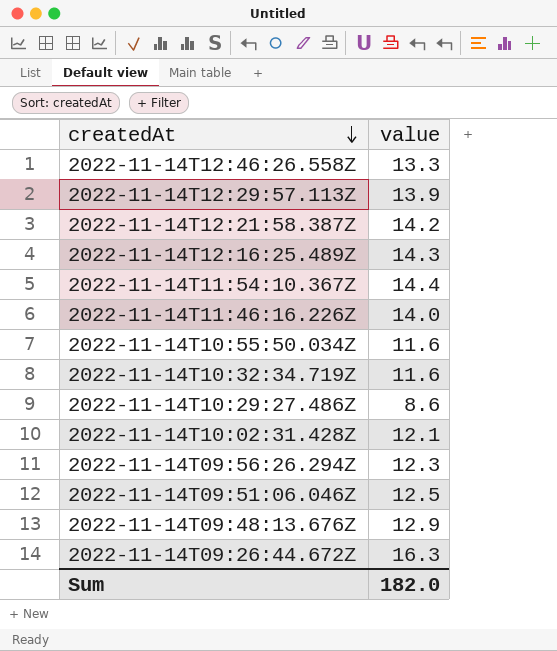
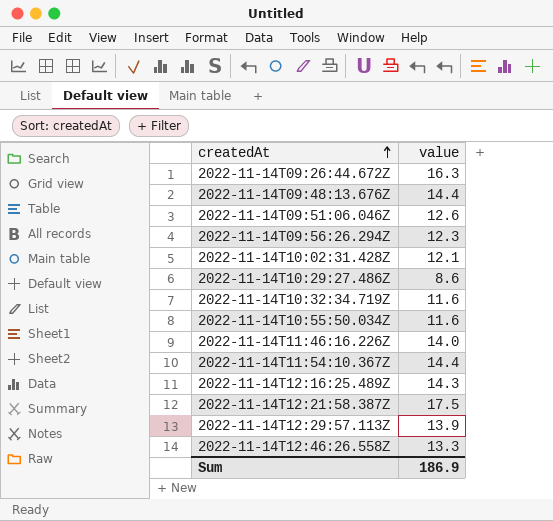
row order: createdAt descending -> createdAt ascending
2022-11-14T09:48:13.676Z | value: 12.9 -> 14.4
2022-11-14T09:51:06.046Z | value: 12.5 -> 12.6
2022-11-14T12:21:58.387Z | value: 14.2 -> 17.5
Sum | value: 182.0 -> 186.9

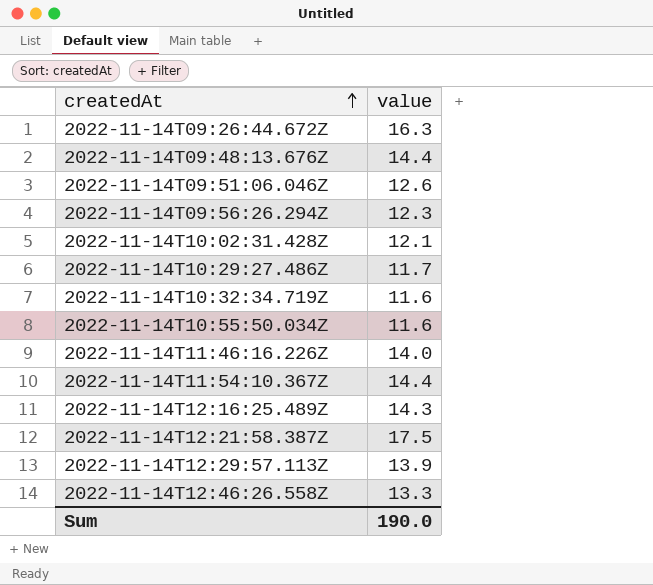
2022-11-14T10:29:27.486Z | value: 8.6 -> 11.7
Sum | value: 186.9 -> 190.0

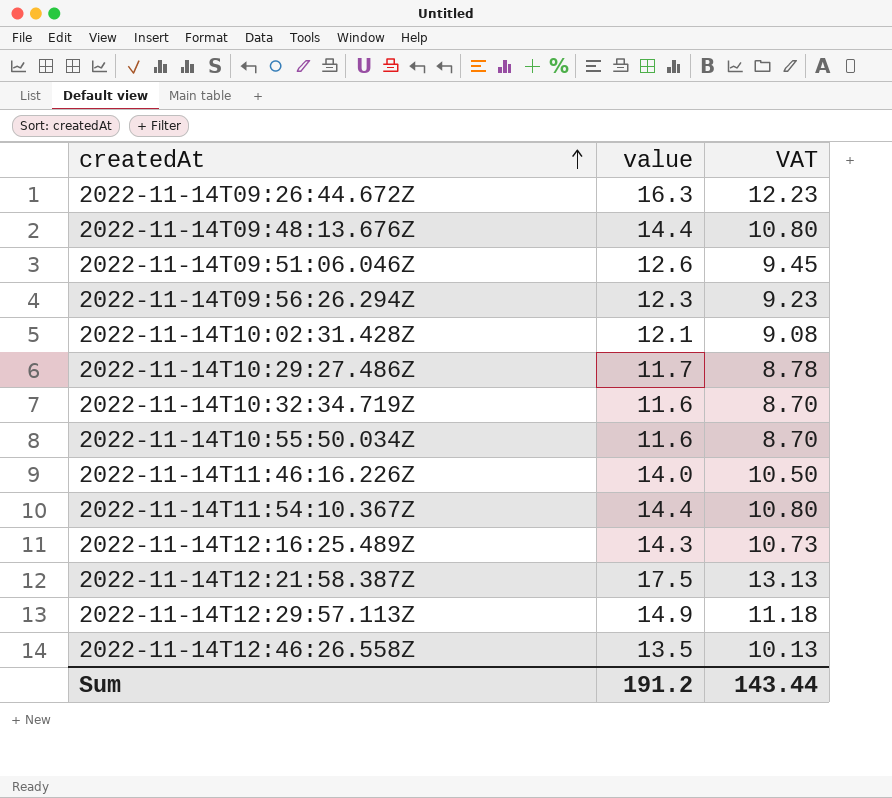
column VAT | formula: none -> [value] * 0.75
2022-11-14T12:29:57.113Z | value: 13.9 -> 14.9
2022-11-14T12:46:26.558Z | value: 13.3 -> 13.5
Sum | value: 190.0 -> 191.2

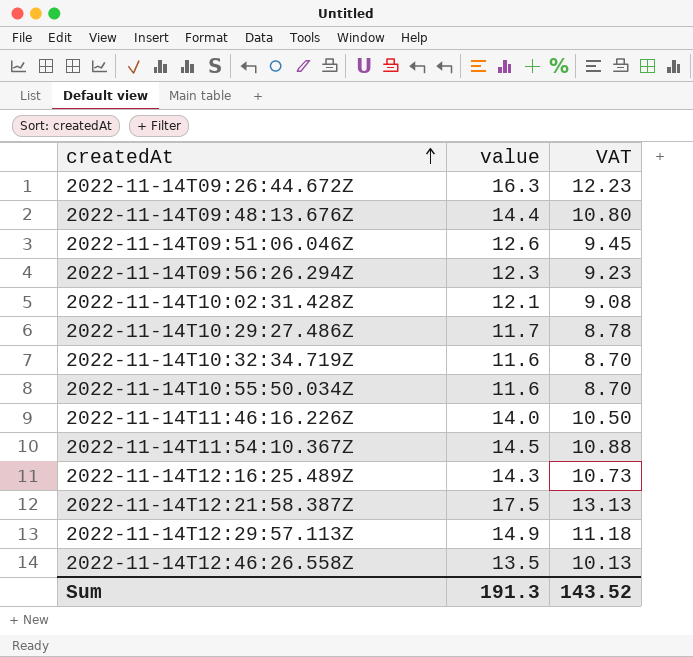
2022-11-14T11:54:10.367Z | value: 14.4 -> 14.5
2022-11-14T11:54:10.367Z | VAT: 10.80 -> 10.88
Sum | value: 191.2 -> 191.3
Sum | VAT: 143.44 -> 143.52

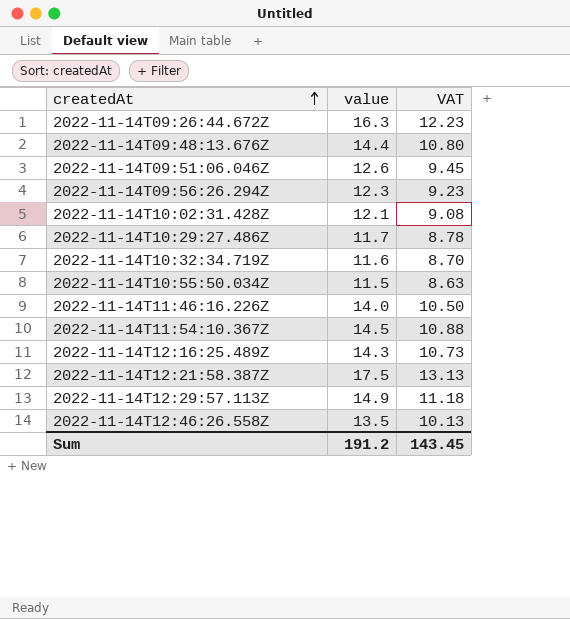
2022-11-14T10:55:50.034Z | value: 11.6 -> 11.5
2022-11-14T10:55:50.034Z | VAT: 8.70 -> 8.63
Sum | value: 191.3 -> 191.2
Sum | VAT: 143.52 -> 143.45

